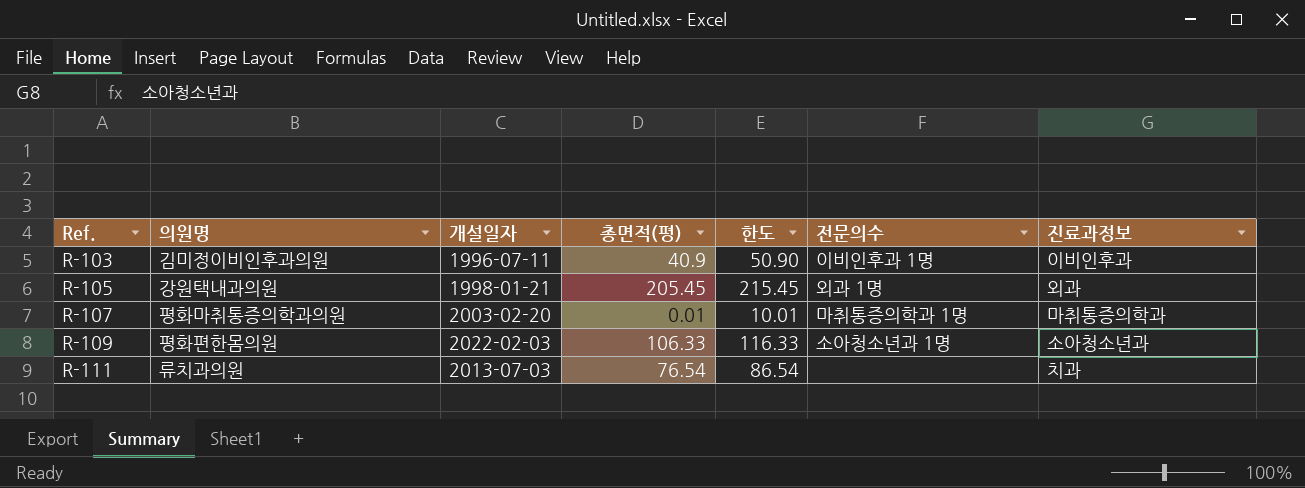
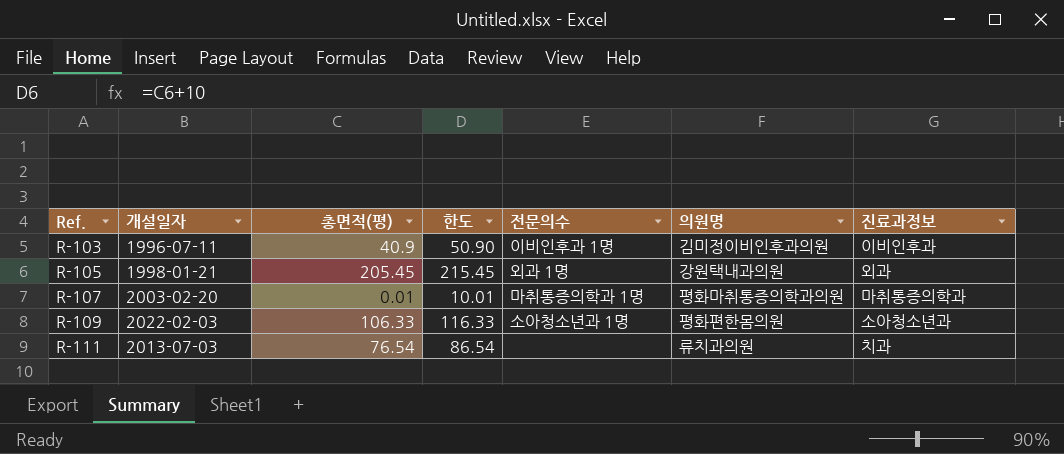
column 의원명 | position: 2 -> 6

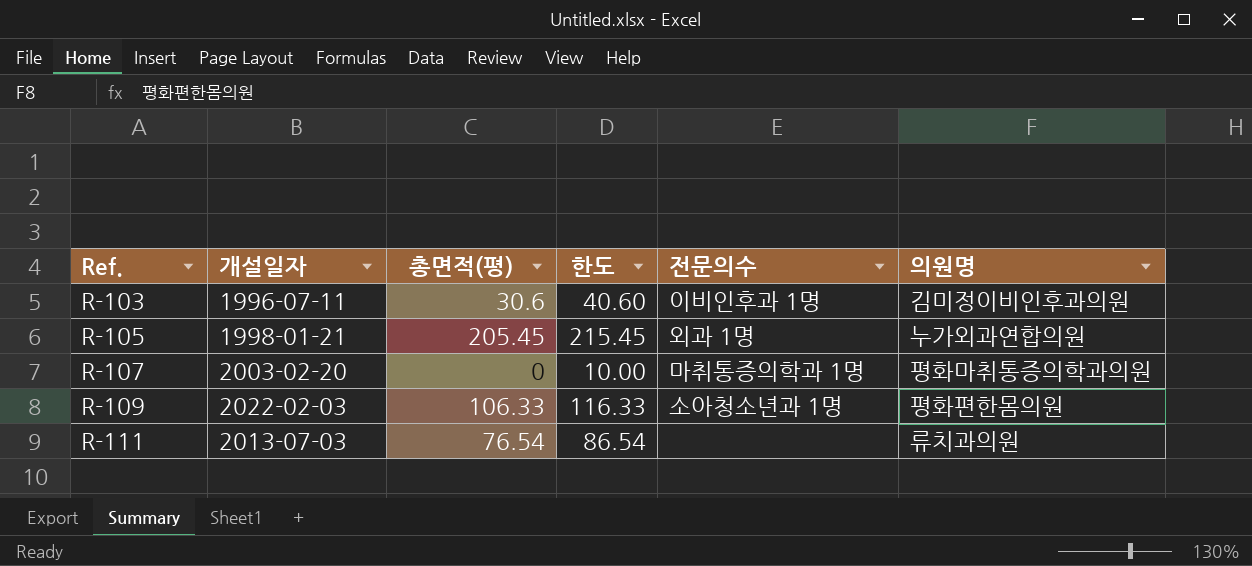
column 진료과정보 | position: 7 -> none
R-103 | 총면적(평): 40.9 -> 30.6
R-103 | 한도: 50.90 -> 40.60
R-105 | 의원명: 강원택내과의원 -> 누가외과연합의원
R-107 | 총면적(평): 0.01 -> 0
R-107 | 한도: 10.01 -> 10.00

